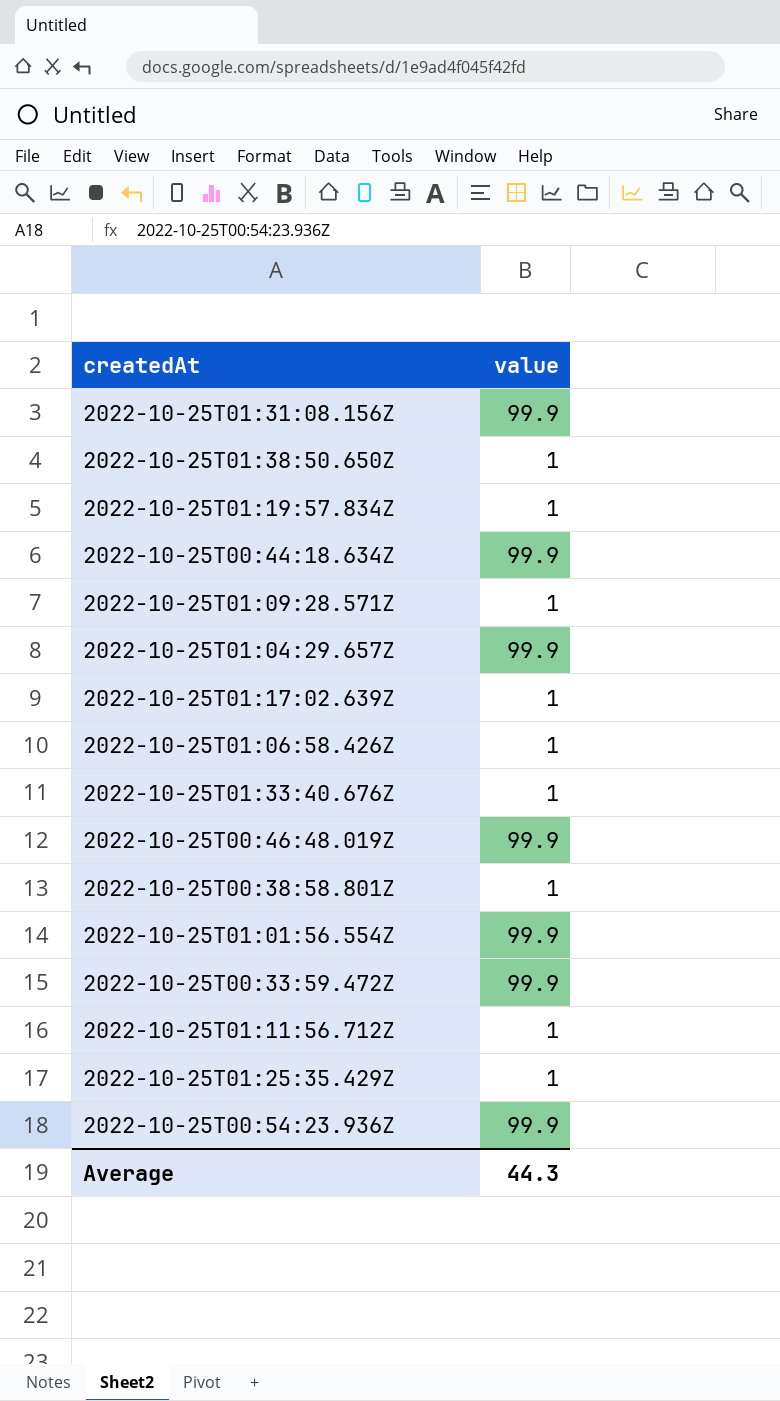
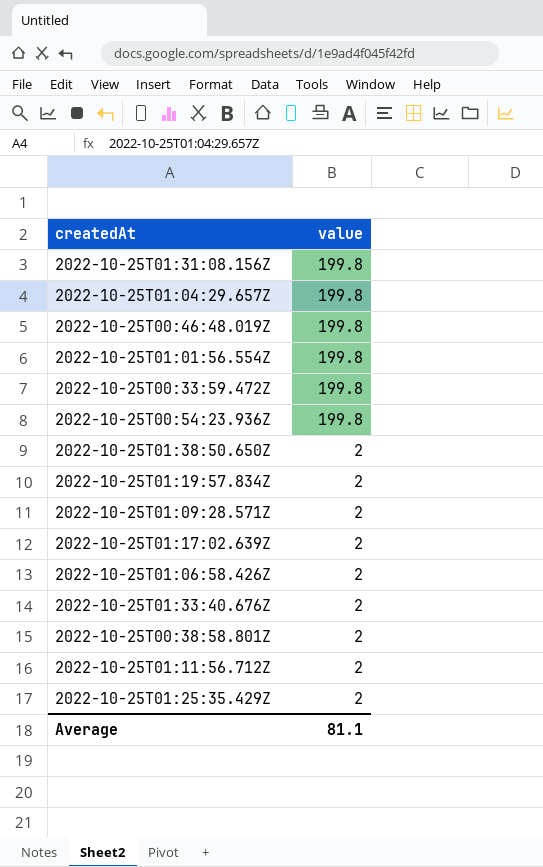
row order: none -> value descending
row 2022-10-25T00:44:18.634Z: 99.9 -> none
2022-10-25T01:31:08.156Z | value: 99.9 -> 199.8
2022-10-25T01:04:29.657Z | value: 99.9 -> 199.8
2022-10-25T00:46:48.019Z | value: 99.9 -> 199.8
2022-10-25T01:01:56.554Z | value: 99.9 -> 199.8
2022-10-25T00:33:59.472Z | value: 99.9 -> 199.8
2022-10-25T00:54:23.936Z | value: 99.9 -> 199.8
2022-10-25T01:38:50.650Z | value: 1 -> 2
2022-10-25T01:19:57.834Z | value: 1 -> 2
2022-10-25T01:09:28.571Z | value: 1 -> 2
2022-10-25T01:17:02.639Z | value: 1 -> 2
2022-10-25T01:06:58.426Z | value: 1 -> 2
2022-10-25T01:33:40.676Z | value: 1 -> 2
2022-10-25T00:38:58.801Z | value: 1 -> 2
2022-10-25T01:11:56.712Z | value: 1 -> 2
2022-10-25T01:25:35.429Z | value: 1 -> 2
Average | value: 44.3 -> 81.1

